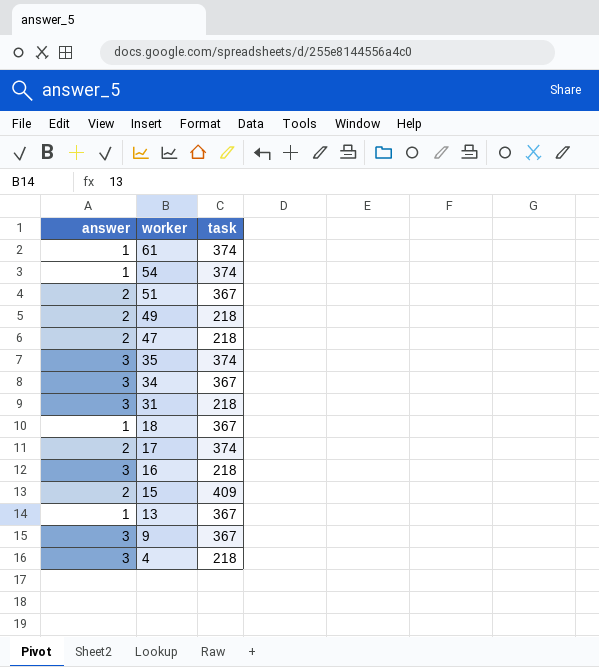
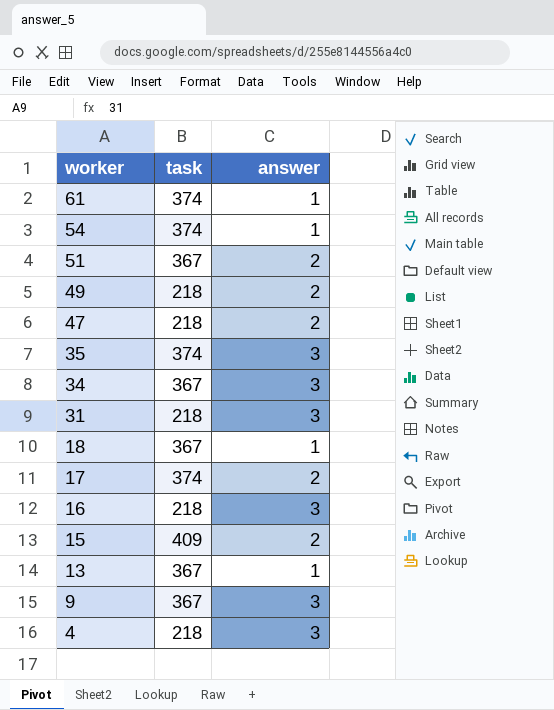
column answer | position: 1 -> 3

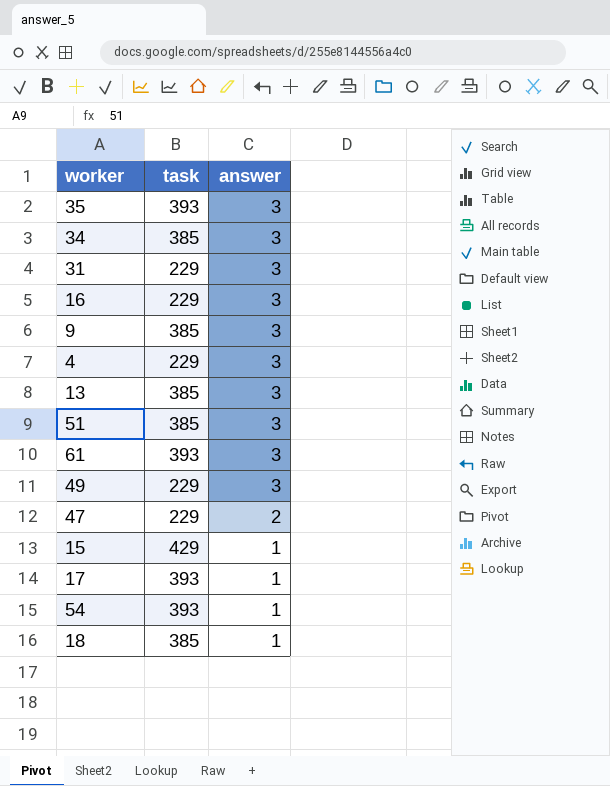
row order: worker descending -> answer descending
35 | task: 374 -> 393
34 | task: 367 -> 385
31 | task: 218 -> 229
16 | task: 218 -> 229
9 | task: 367 -> 385
4 | task: 218 -> 229
13 | task: 367 -> 385
13 | answer: 1 -> 3
51 | task: 367 -> 385
51 | answer: 2 -> 3
61 | task: 374 -> 393
61 | answer: 1 -> 3
49 | task: 218 -> 229
49 | answer: 2 -> 3
47 | task: 218 -> 229
15 | task: 409 -> 429
15 | answer: 2 -> 1
17 | task: 374 -> 393
17 | answer: 2 -> 1
54 | task: 374 -> 393
18 | task: 367 -> 385

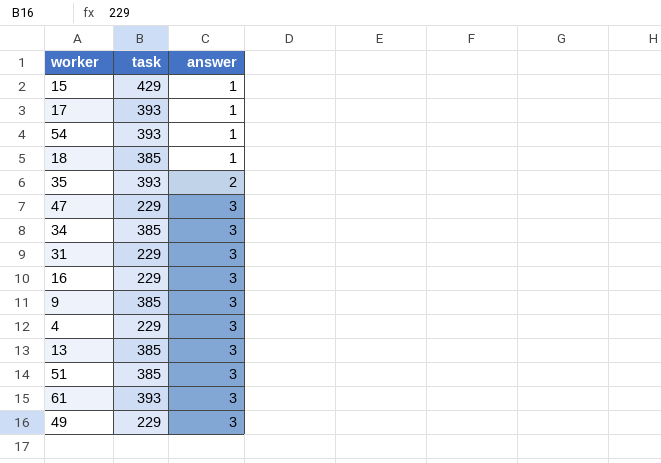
row order: answer descending -> answer ascending
35 | answer: 3 -> 2
47 | answer: 2 -> 3

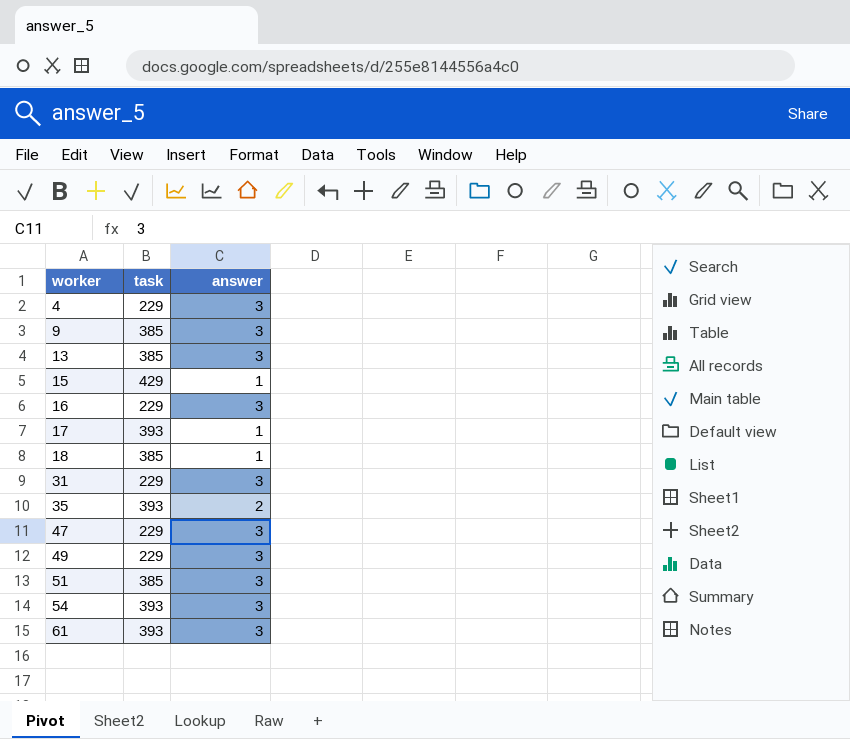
row order: answer ascending -> worker ascending
row 34: 385 | 3 -> none
54 | answer: 1 -> 3

